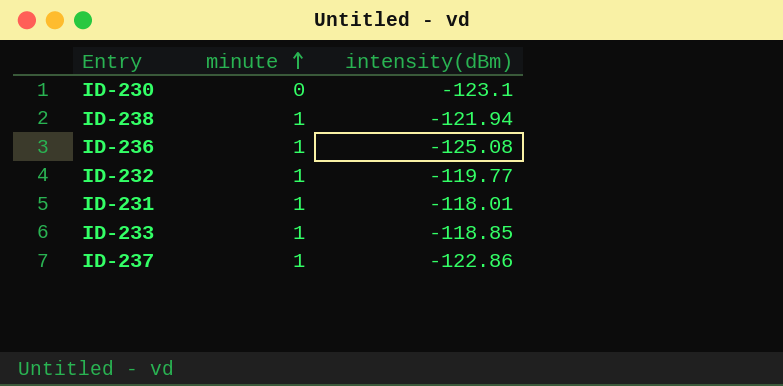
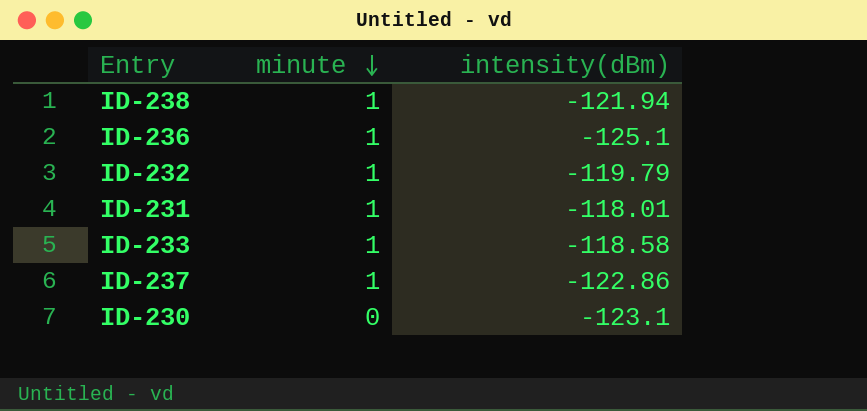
row order: minute ascending -> minute descending
ID-236 | intensity(dBm): -125.08 -> -125.1
ID-232 | intensity(dBm): -119.77 -> -119.79
ID-233 | intensity(dBm): -118.85 -> -118.58

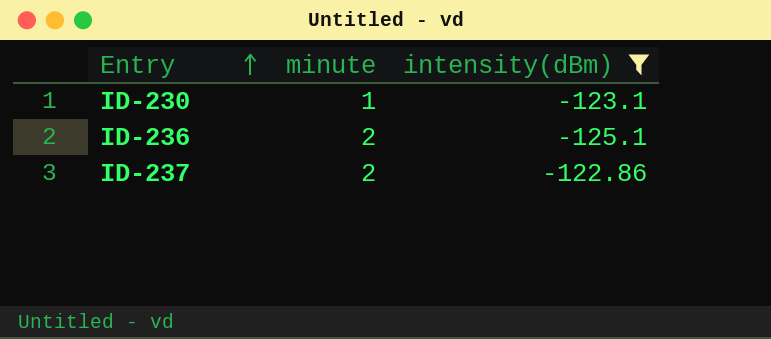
filter: none -> intensity(dBm) <= -122.86
row order: minute descending -> Entry ascending
ID-230 | minute: 0 -> 1
ID-236 | minute: 1 -> 2
ID-237 | minute: 1 -> 2

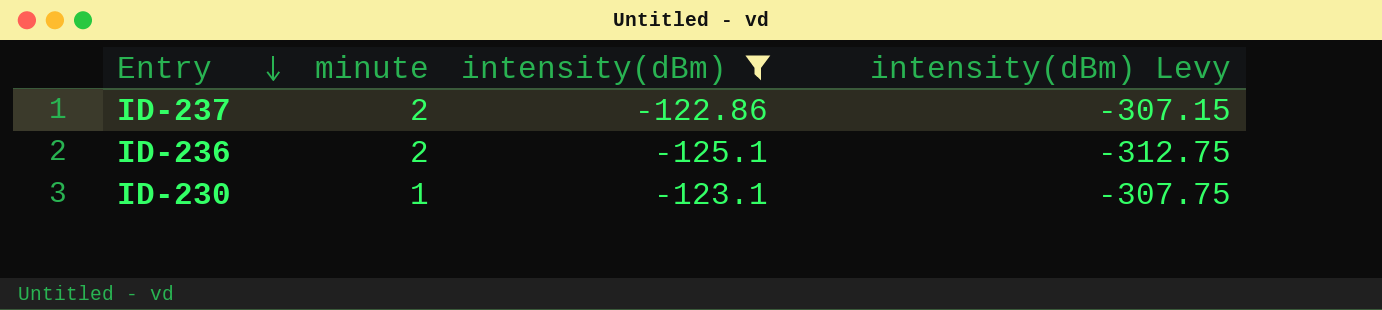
row order: Entry ascending -> Entry descending
column intensity(dBm) Levy | formula: none -> [intensity(dBm)] * 2.5

